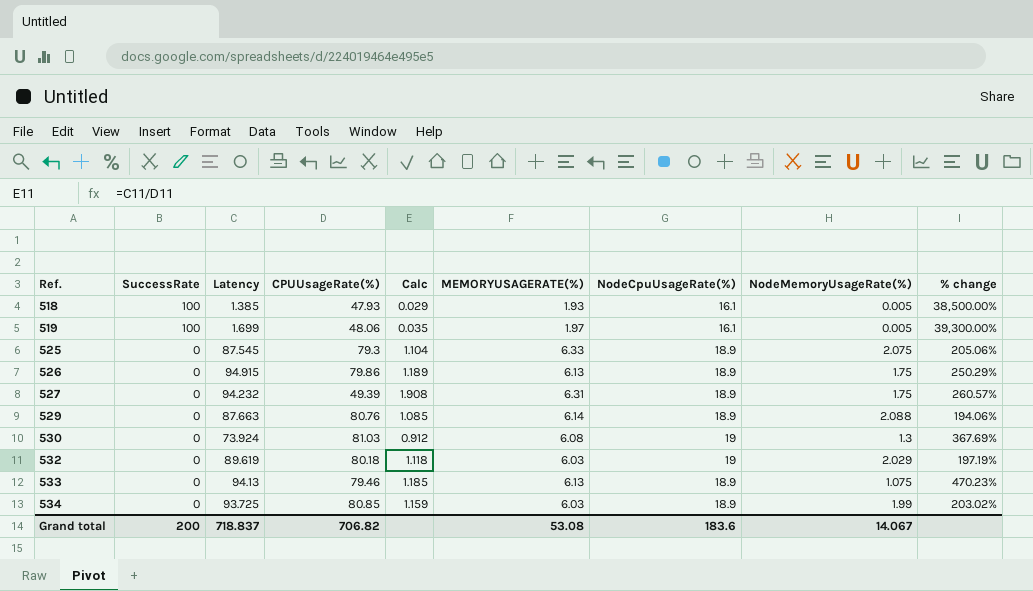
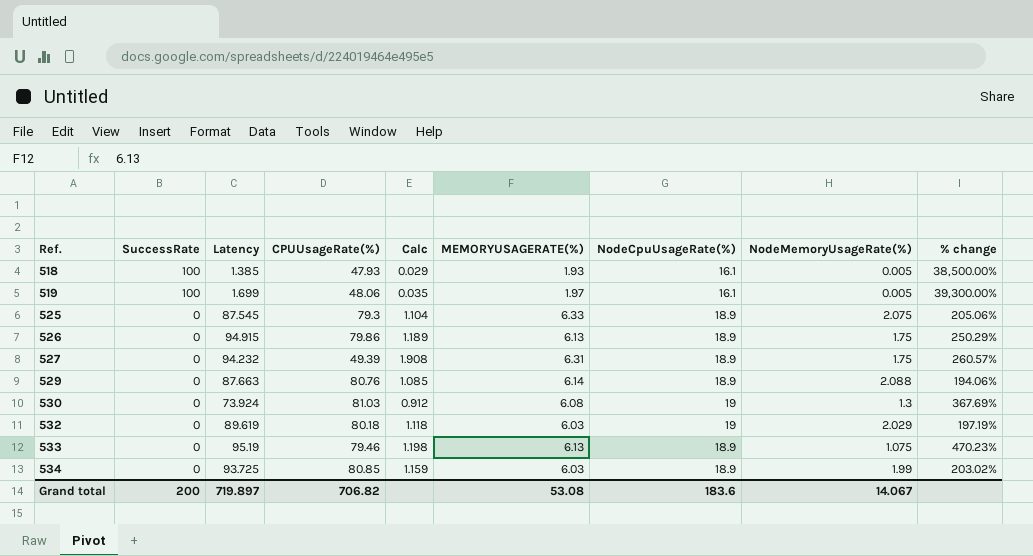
533 | Latency: 94.13 -> 95.19
533 | Calc: 1.185 -> 1.198
Grand total | Latency: 718.837 -> 719.897

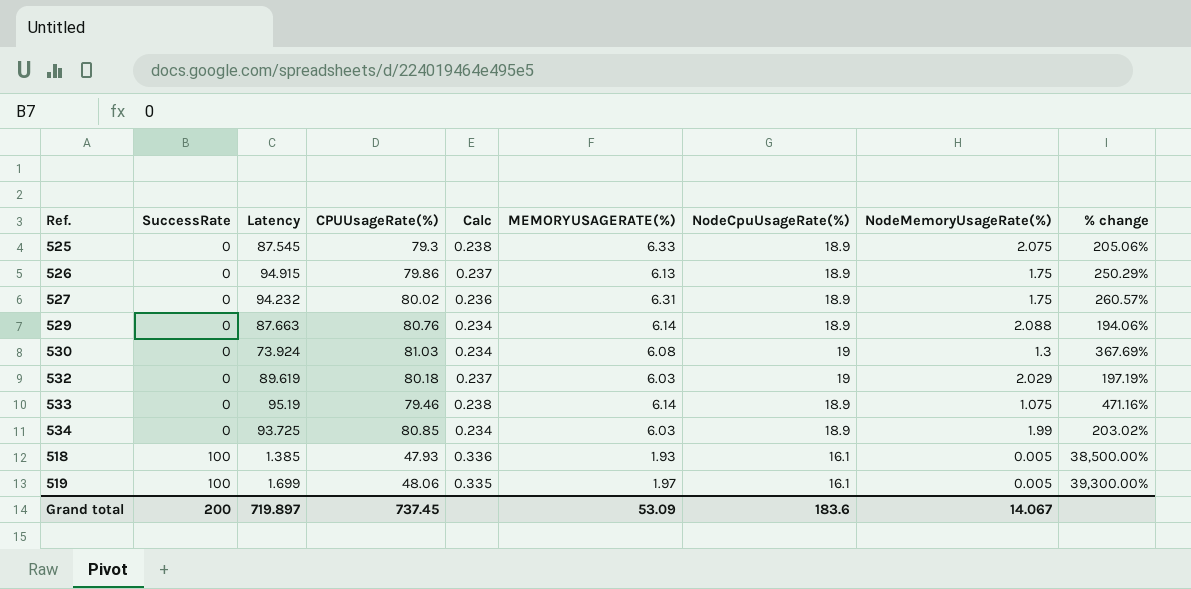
row order: Ref. ascending -> SuccessRate ascending
column Calc | formula: [Latency] / [CPUUsageRate(%)] -> [NodeCpuUsageRate(%)] / [CPUUsageRate(%)]
527 | CPUUsageRate(%): 49.39 -> 80.02
533 | MEMORYUSAGERATE(%): 6.13 -> 6.14
533 | % change: 470.23% -> 471.16%
Grand total | CPUUsageRate(%): 706.82 -> 737.45
Grand total | MEMORYUSAGERATE(%): 53.08 -> 53.09

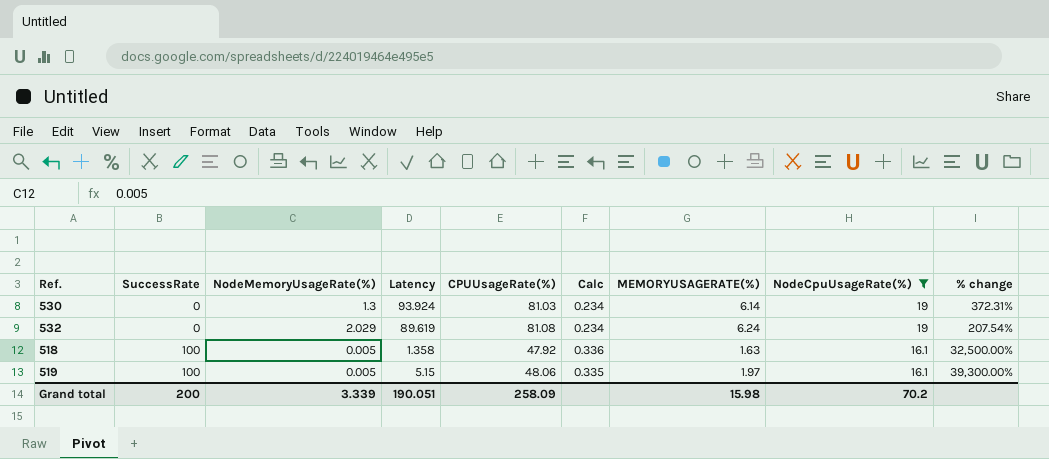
filter: none -> NodeCpuUsageRate(%) != 18.9
column NodeMemoryUsageRate(%) | position: 8 -> 3
530 | Latency: 73.924 -> 93.924
530 | MEMORYUSAGERATE(%): 6.08 -> 6.14
530 | % change: 367.69% -> 372.31%
532 | CPUUsageRate(%): 80.18 -> 81.08
532 | Calc: 0.237 -> 0.234
532 | MEMORYUSAGERATE(%): 6.03 -> 6.24
532 | % change: 197.19% -> 207.54%
518 | Latency: 1.385 -> 1.358
518 | CPUUsageRate(%): 47.93 -> 47.92
518 | MEMORYUSAGERATE(%): 1.93 -> 1.63
518 | % change: 38,500.00% -> 32,500.00%
519 | Latency: 1.699 -> 5.15
Grand total | NodeMemoryUsageRate(%): 14.067 -> 3.339
Grand total | Latency: 719.897 -> 190.051
Grand total | CPUUsageRate(%): 737.45 -> 258.09
Grand total | MEMORYUSAGERATE(%): 53.09 -> 15.98
Grand total | NodeCpuUsageRate(%): 183.6 -> 70.2

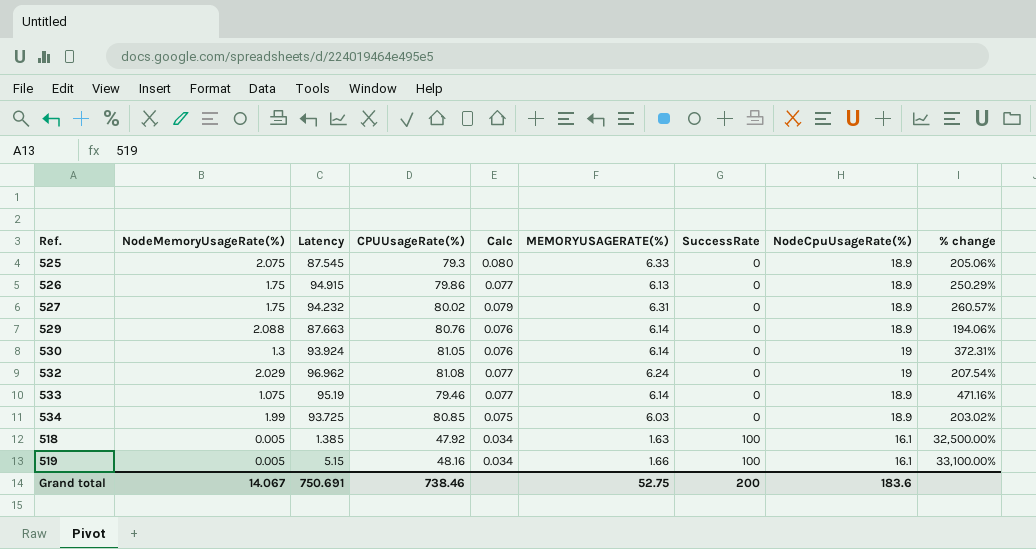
filter: NodeCpuUsageRate(%) != 18.9 -> none
column Calc | formula: [NodeCpuUsageRate(%)] / [CPUUsageRate(%)] -> [MEMORYUSAGERATE(%)] / [CPUUsageRate(%)]
column SuccessRate | position: 2 -> 7
530 | CPUUsageRate(%): 81.03 -> 81.05
532 | Latency: 89.619 -> 96.962
518 | Latency: 1.358 -> 1.385
519 | CPUUsageRate(%): 48.06 -> 48.16
519 | MEMORYUSAGERATE(%): 1.97 -> 1.66
519 | % change: 39,300.00% -> 33,100.00%
Grand total | NodeMemoryUsageRate(%): 3.339 -> 14.067
Grand total | Latency: 190.051 -> 750.691
Grand total | CPUUsageRate(%): 258.09 -> 738.46
Grand total | MEMORYUSAGERATE(%): 15.98 -> 52.75
Grand total | NodeCpuUsageRate(%): 70.2 -> 183.6

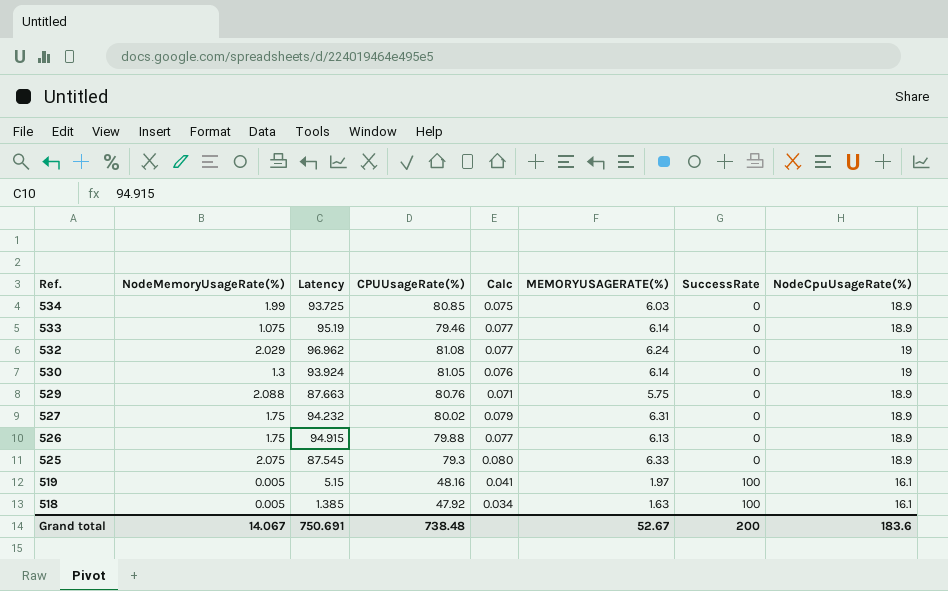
row order: SuccessRate ascending -> Ref. descending
column % change | formula: ([MEMORYUSAGERATE(%)] - [NodeMemoryUsageRate(%)]) / [NodeMemoryUsageRate(%)] -> none
529 | Calc: 0.076 -> 0.071
529 | MEMORYUSAGERATE(%): 6.14 -> 5.75
526 | CPUUsageRate(%): 79.86 -> 79.88
519 | Calc: 0.034 -> 0.041
519 | MEMORYUSAGERATE(%): 1.66 -> 1.97
Grand total | CPUUsageRate(%): 738.46 -> 738.48
Grand total | MEMORYUSAGERATE(%): 52.75 -> 52.67

